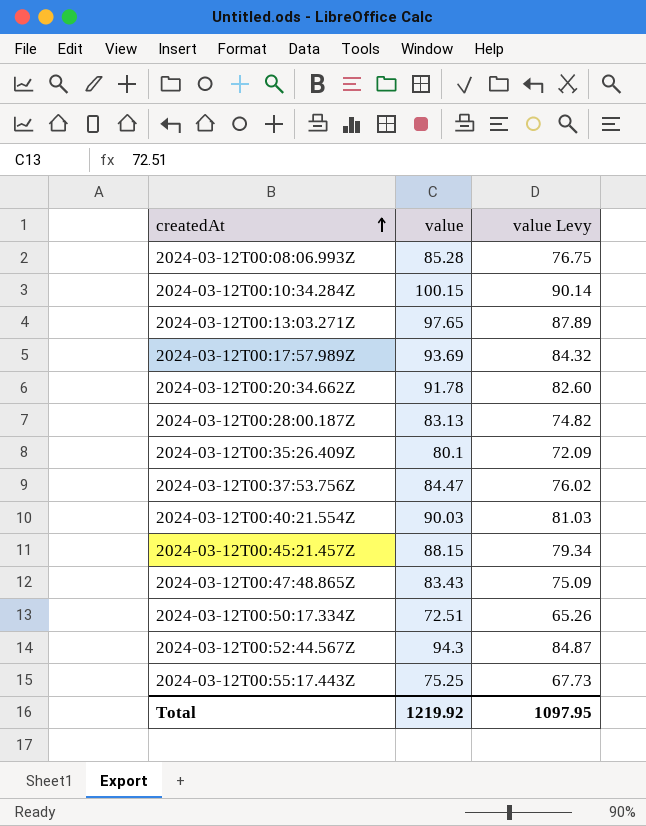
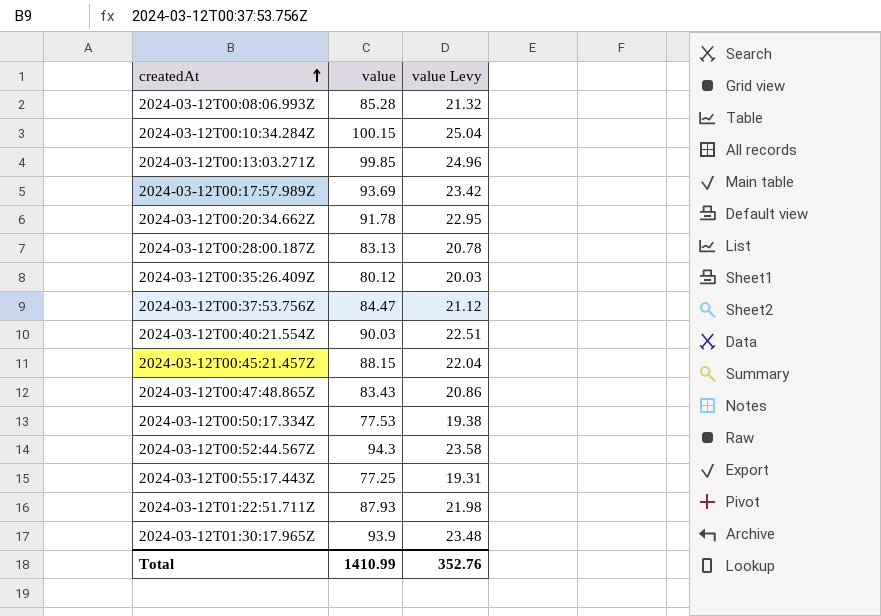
column value Levy | formula: [value] * 0.9 -> [value] * 0.25
2024-03-12T00:13:03.271Z | value: 97.65 -> 99.85
2024-03-12T00:35:26.409Z | value: 80.1 -> 80.12
2024-03-12T00:50:17.334Z | value: 72.51 -> 77.53
2024-03-12T00:55:17.443Z | value: 75.25 -> 77.25
row 2024-03-12T01:22:51.711Z: none -> 87.93 | 21.98
row 2024-03-12T01:30:17.965Z: none -> 93.9 | 23.48
Total | value: 1219.92 -> 1410.99
Total | value Levy: 1097.95 -> 352.76

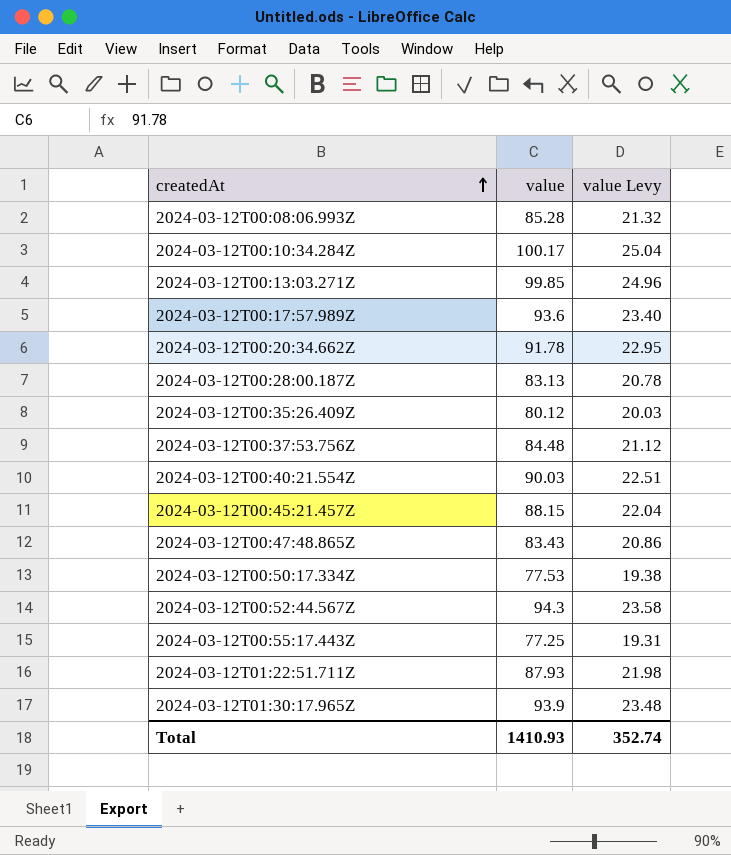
2024-03-12T00:10:34.284Z | value: 100.15 -> 100.17
2024-03-12T00:17:57.989Z | value: 93.69 -> 93.6
2024-03-12T00:17:57.989Z | value Levy: 23.42 -> 23.40
2024-03-12T00:37:53.756Z | value: 84.47 -> 84.48
Total | value: 1410.99 -> 1410.93
Total | value Levy: 352.76 -> 352.74

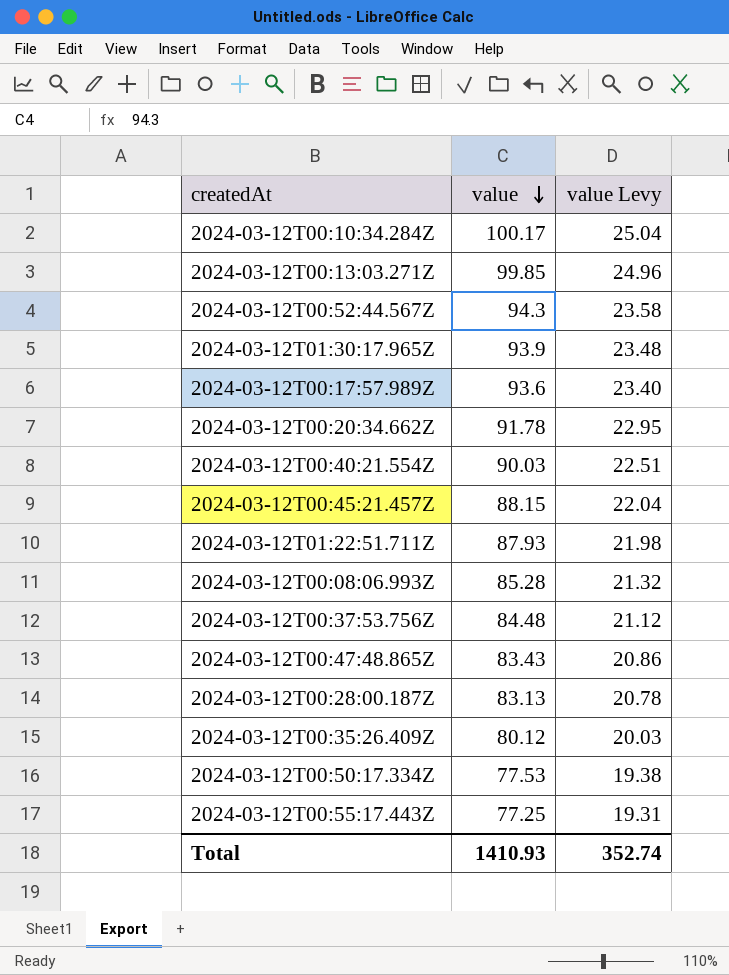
row order: createdAt ascending -> value descending

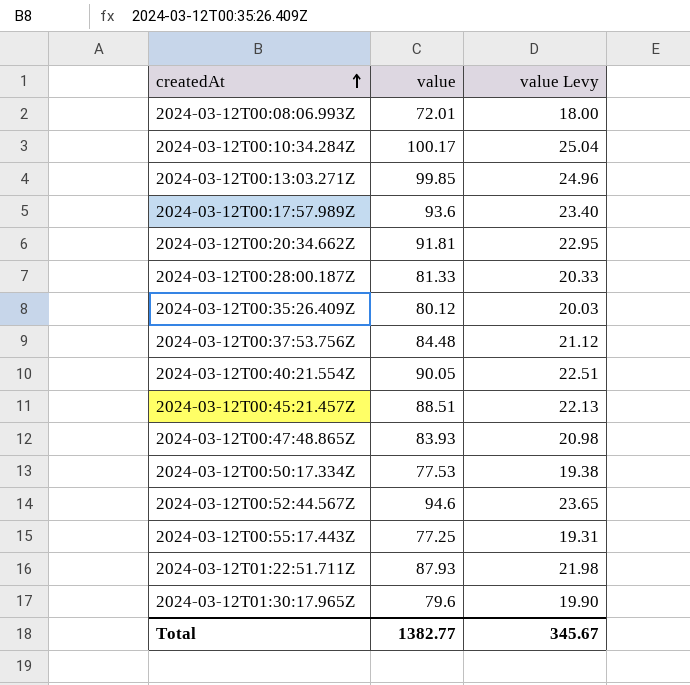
row order: value descending -> createdAt ascending
2024-03-12T00:08:06.993Z | value: 85.28 -> 72.01
2024-03-12T00:08:06.993Z | value Levy: 21.32 -> 18.00
2024-03-12T00:20:34.662Z | value: 91.78 -> 91.81
2024-03-12T00:28:00.187Z | value: 83.13 -> 81.33
2024-03-12T00:28:00.187Z | value Levy: 20.78 -> 20.33
2024-03-12T00:40:21.554Z | value: 90.03 -> 90.05
2024-03-12T00:45:21.457Z | value: 88.15 -> 88.51
2024-03-12T00:45:21.457Z | value Levy: 22.04 -> 22.13
2024-03-12T00:47:48.865Z | value: 83.43 -> 83.93
2024-03-12T00:47:48.865Z | value Levy: 20.86 -> 20.98
2024-03-12T00:52:44.567Z | value: 94.3 -> 94.6
2024-03-12T00:52:44.567Z | value Levy: 23.58 -> 23.65
2024-03-12T01:30:17.965Z | value: 93.9 -> 79.6
2024-03-12T01:30:17.965Z | value Levy: 23.48 -> 19.90
Total | value: 1410.93 -> 1382.77
Total | value Levy: 352.74 -> 345.67

